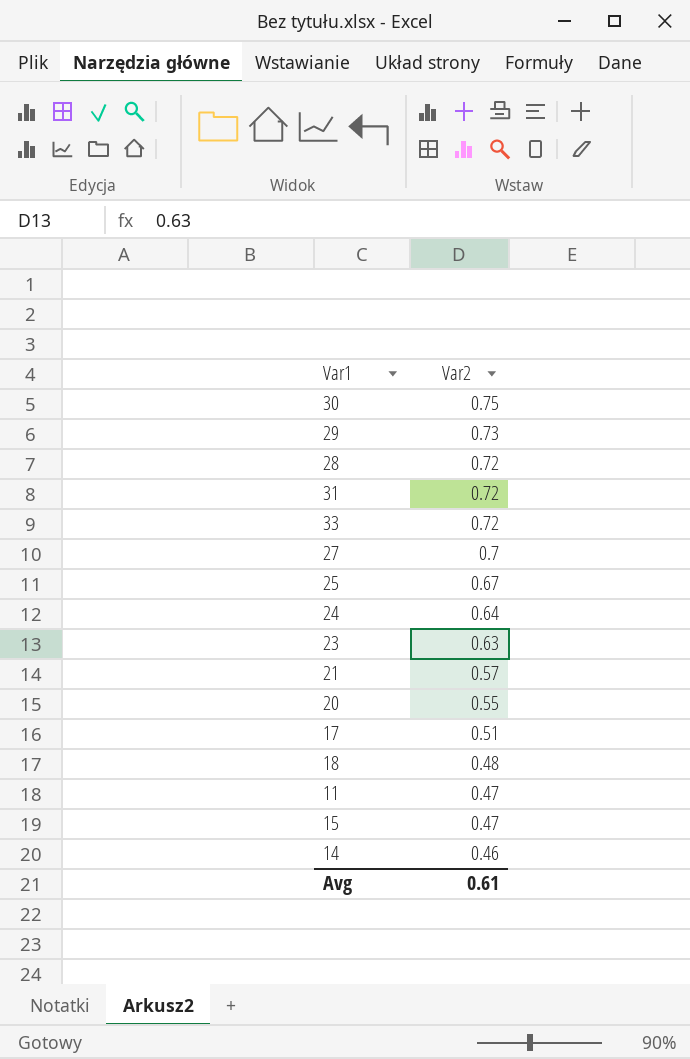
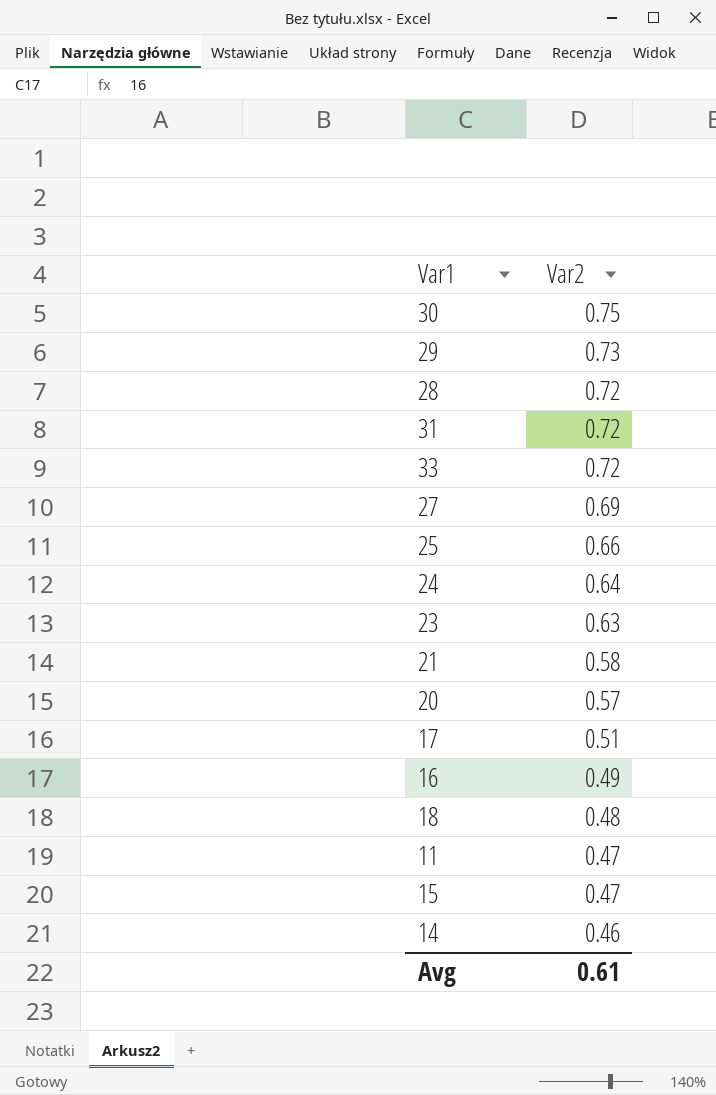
27 | Var2: 0.7 -> 0.69
25 | Var2: 0.67 -> 0.66
21 | Var2: 0.57 -> 0.58
20 | Var2: 0.55 -> 0.57
row 16: none -> 0.49

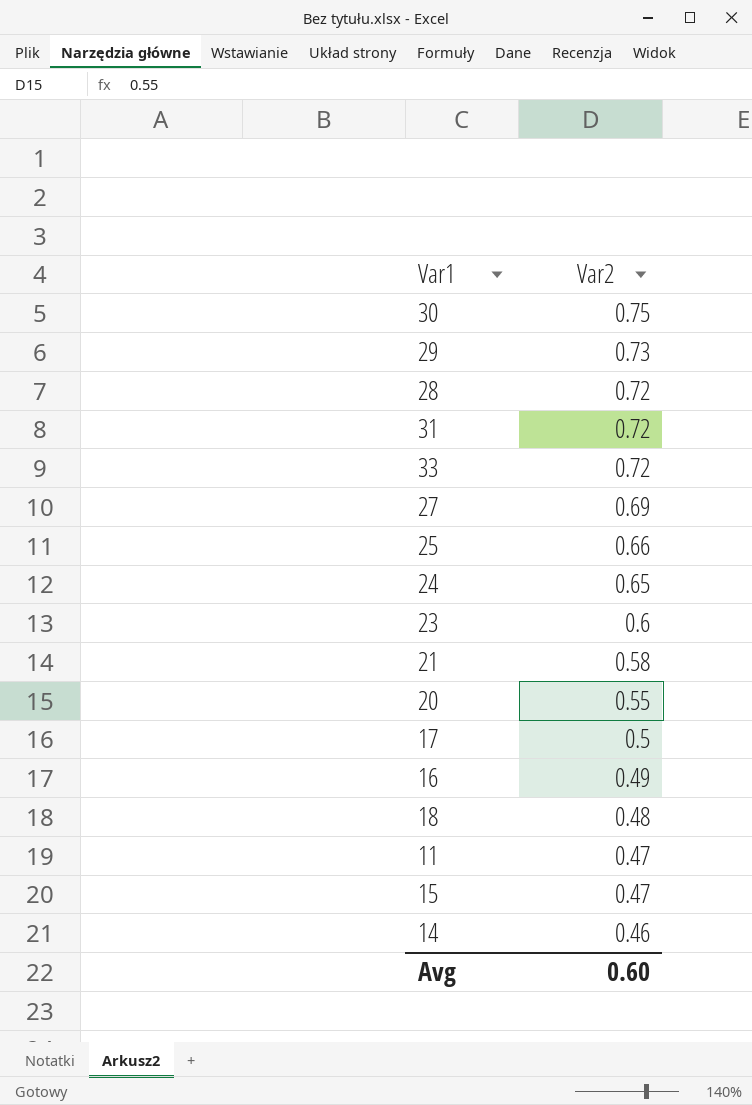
24 | Var2: 0.64 -> 0.65
23 | Var2: 0.63 -> 0.6
20 | Var2: 0.57 -> 0.55
17 | Var2: 0.51 -> 0.5
Avg | Var2: 0.61 -> 0.60

